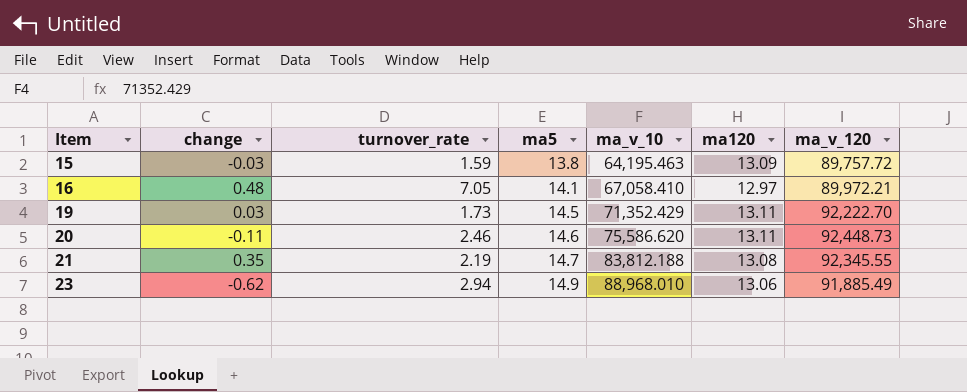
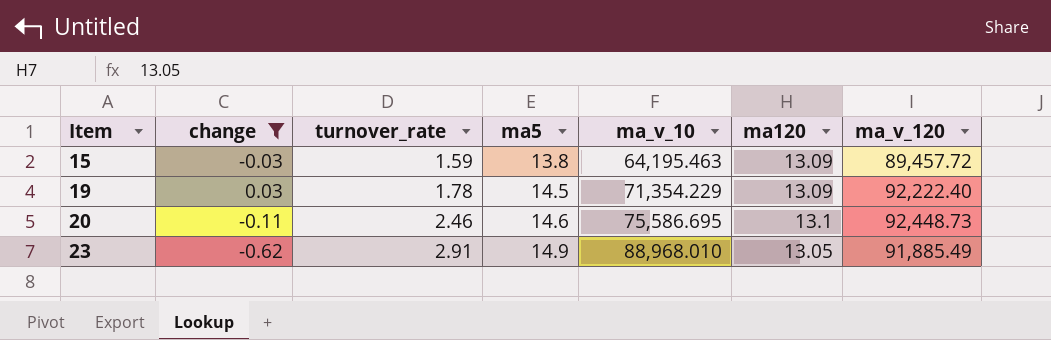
filter: none -> change <= 0.03
15 | ma_v_120: 89,757.72 -> 89,457.72
19 | turnover_rate: 1.73 -> 1.78
19 | ma_v_10: 71,352.429 -> 71,354.229
19 | ma120: 13.11 -> 13.09
19 | ma_v_120: 92,222.70 -> 92,222.40
20 | ma_v_10: 75,586.620 -> 75,586.695
20 | ma120: 13.11 -> 13.1
23 | turnover_rate: 2.94 -> 2.91
23 | ma120: 13.06 -> 13.05

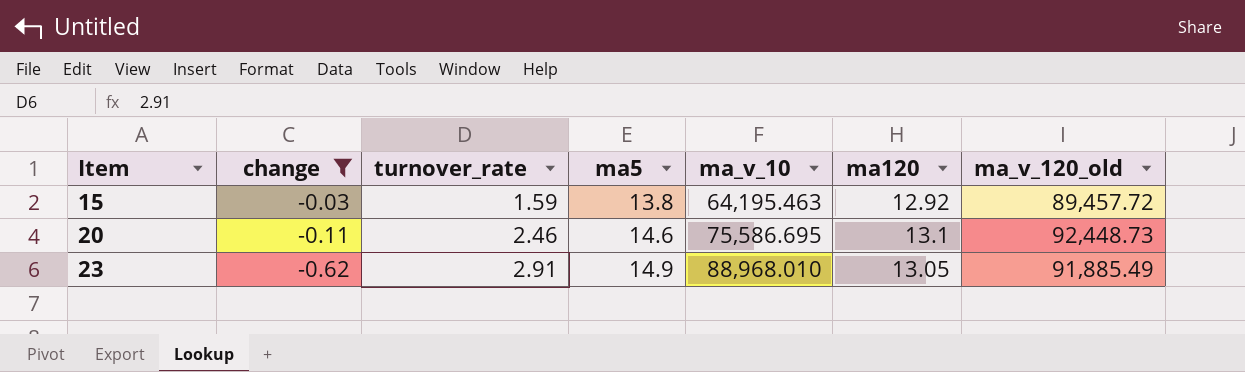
column name: ma_v_120 -> ma_v_120_old
row 19: 0.03 | 1.78 | 14.5 | 71,354.229 | 13.09 | 92,222.40 -> none
15 | ma120: 13.09 -> 12.92

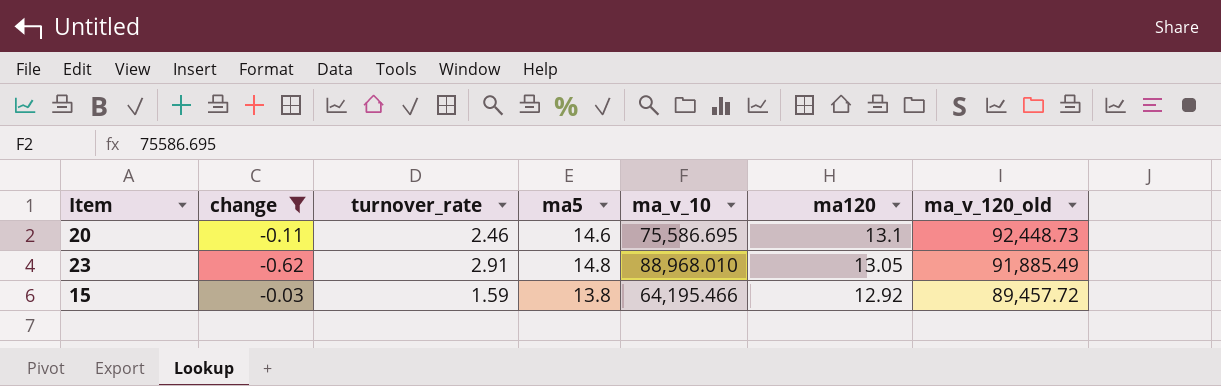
row order: Item ascending -> ma120 descending
23 | ma5: 14.9 -> 14.8
15 | ma_v_10: 64,195.463 -> 64,195.466

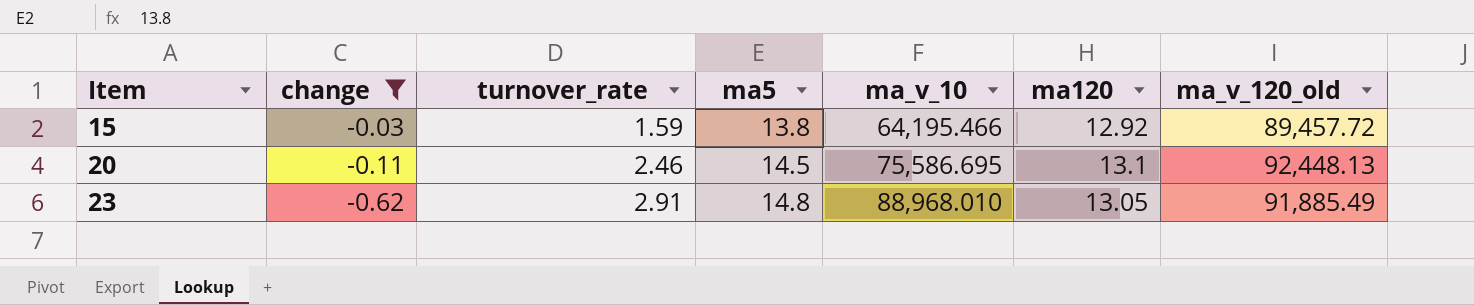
row order: ma120 descending -> Item ascending
20 | ma5: 14.6 -> 14.5
20 | ma_v_120_old: 92,448.73 -> 92,448.13

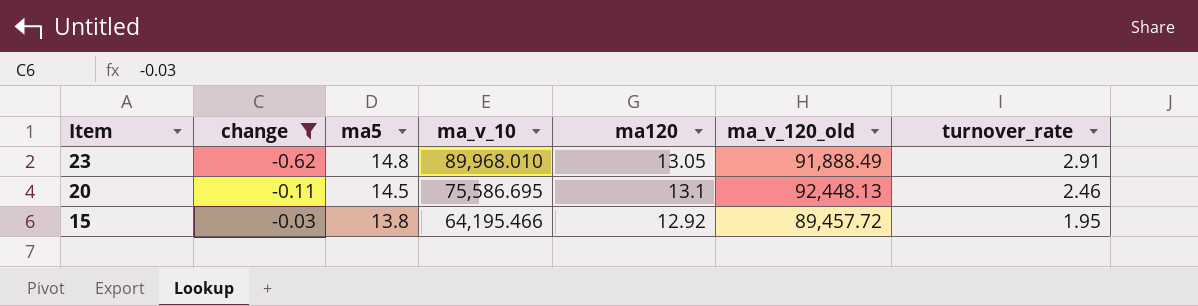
row order: Item ascending -> Item descending
column turnover_rate | position: 3 -> 7
23 | ma_v_10: 88,968.010 -> 89,968.010
23 | ma_v_120_old: 91,885.49 -> 91,888.49
15 | turnover_rate: 1.59 -> 1.95

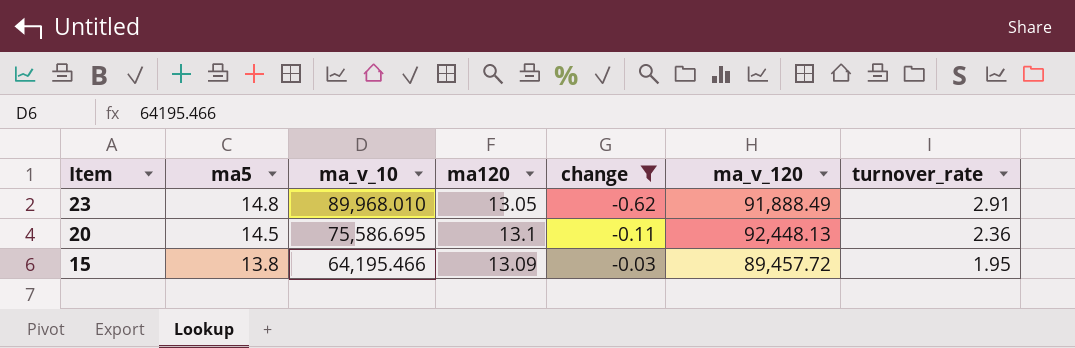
column change | position: 2 -> 5
column name: ma_v_120_old -> ma_v_120
20 | turnover_rate: 2.46 -> 2.36
15 | ma120: 12.92 -> 13.09

